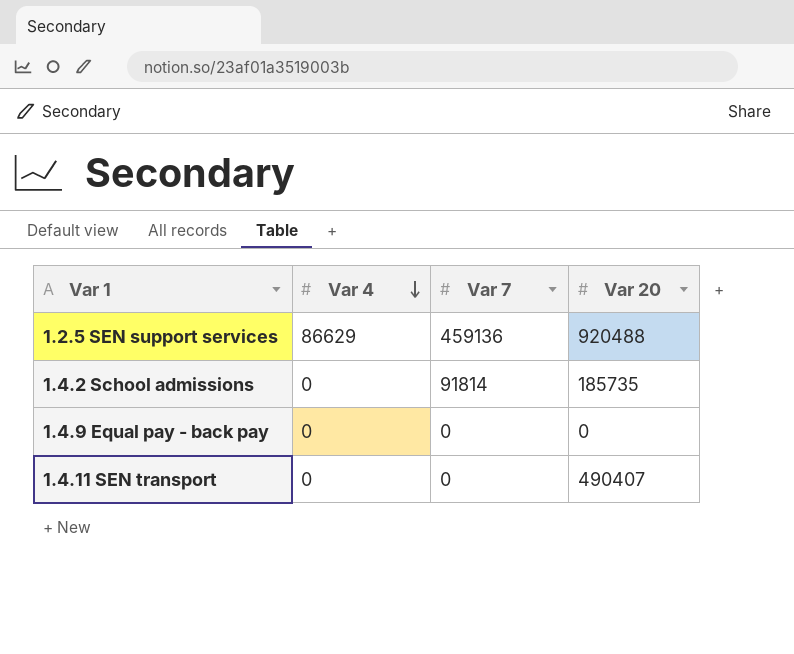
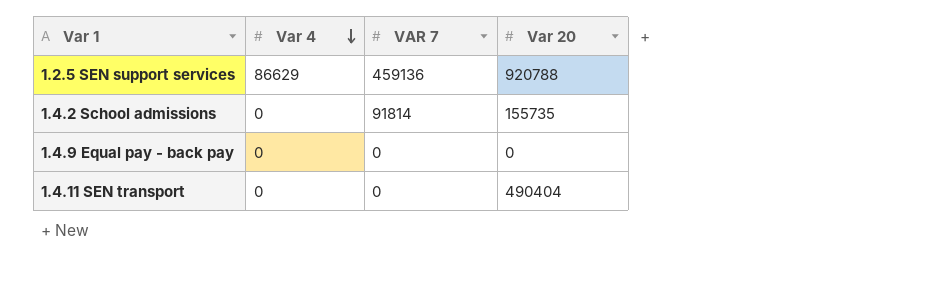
column name: Var 7 -> VAR 7
1.2.5 SEN support services | Var 20: 920488 -> 920788
1.4.2 School admissions | Var 20: 185735 -> 155735
1.4.11 SEN transport | Var 20: 490407 -> 490404

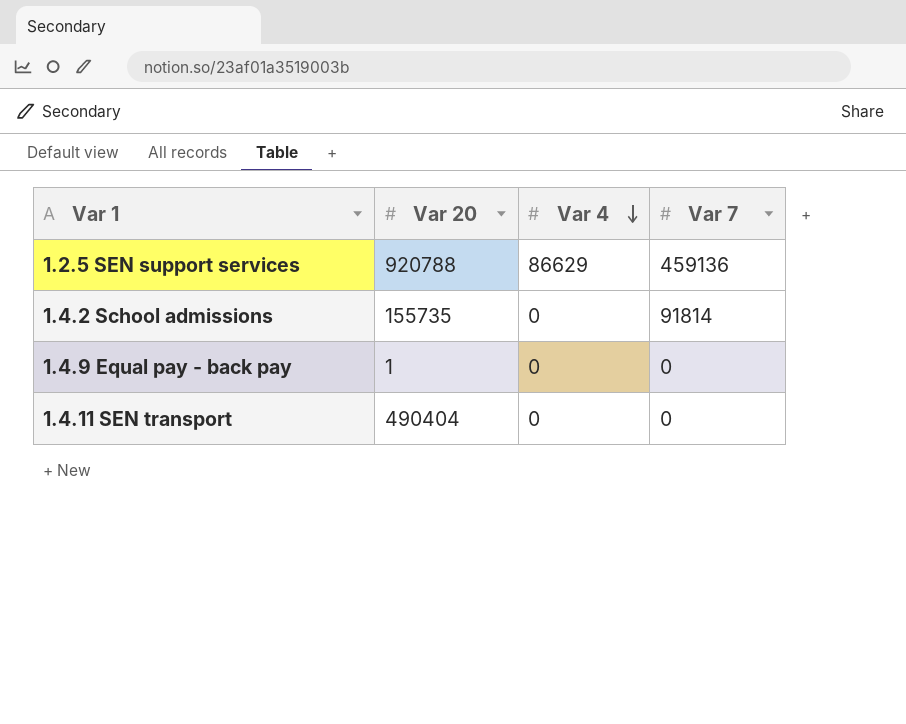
column Var 20 | position: 4 -> 2
column name: VAR 7 -> Var 7
1.4.9 Equal pay - back pay | Var 20: 0 -> 1

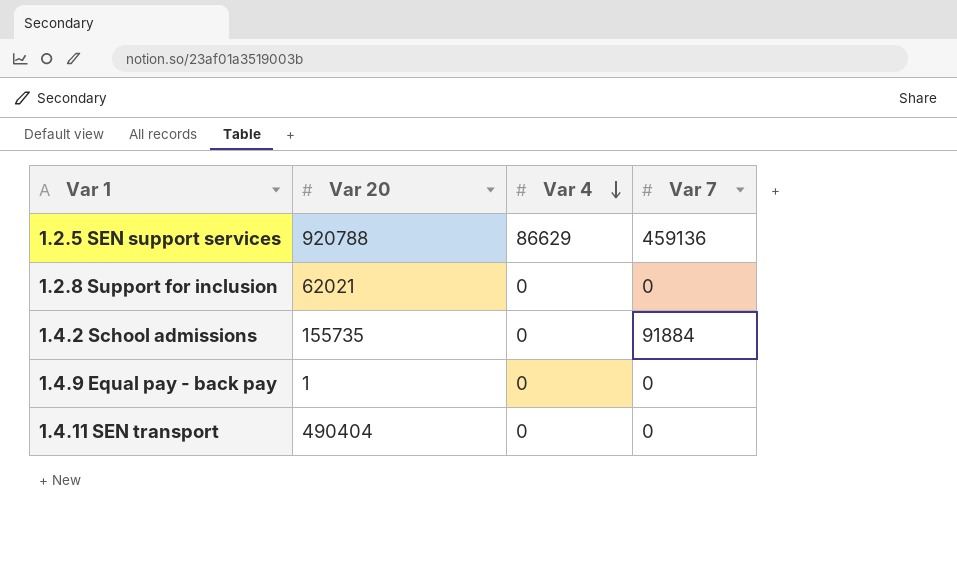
row 1.2.8 Support for inclusion: none -> 62021 | 0 | 0
1.4.2 School admissions | Var 7: 91814 -> 91884

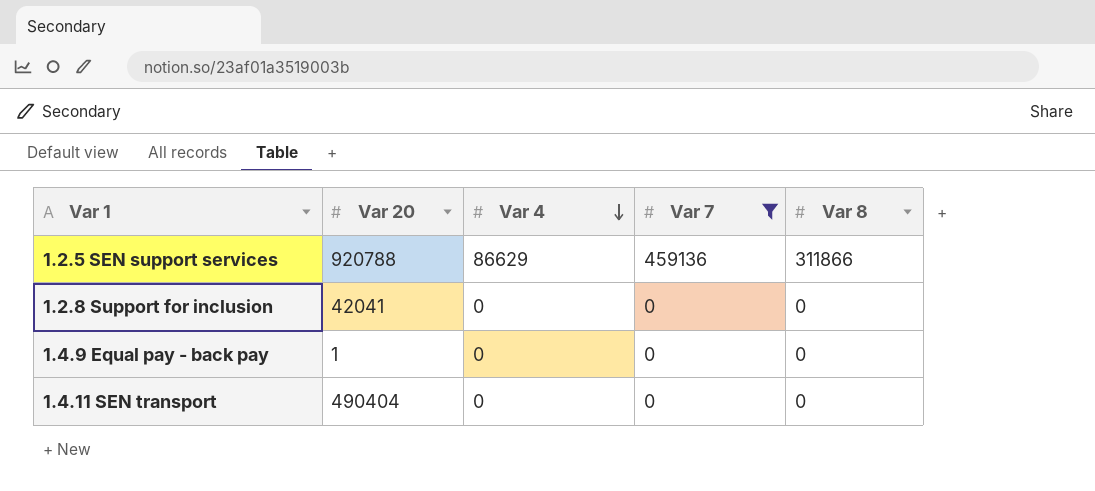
filter: none -> Var 7 != 91884
column Var 8 | position: none -> 5
1.2.8 Support for inclusion | Var 20: 62021 -> 42041

